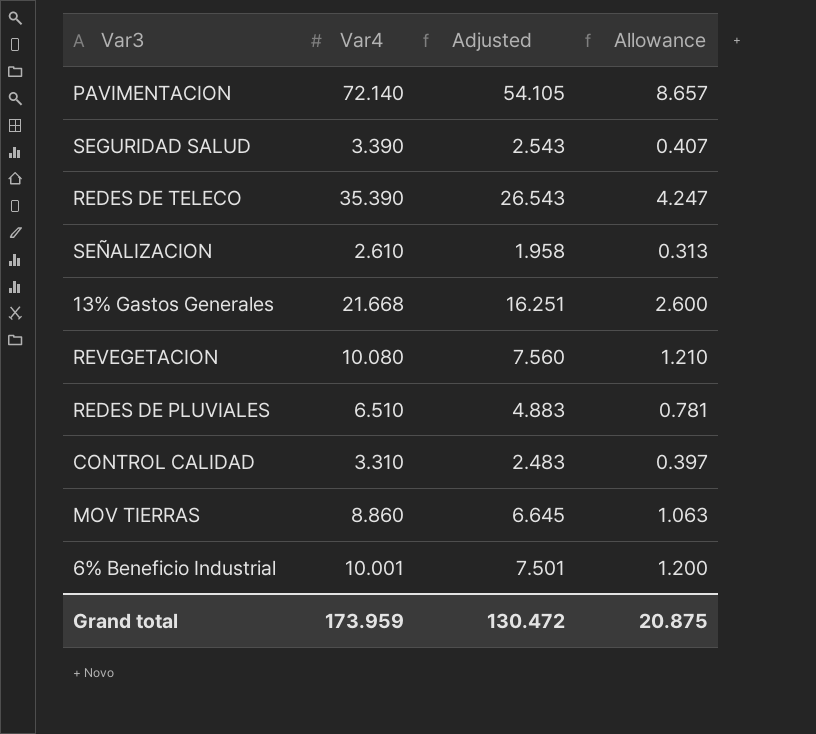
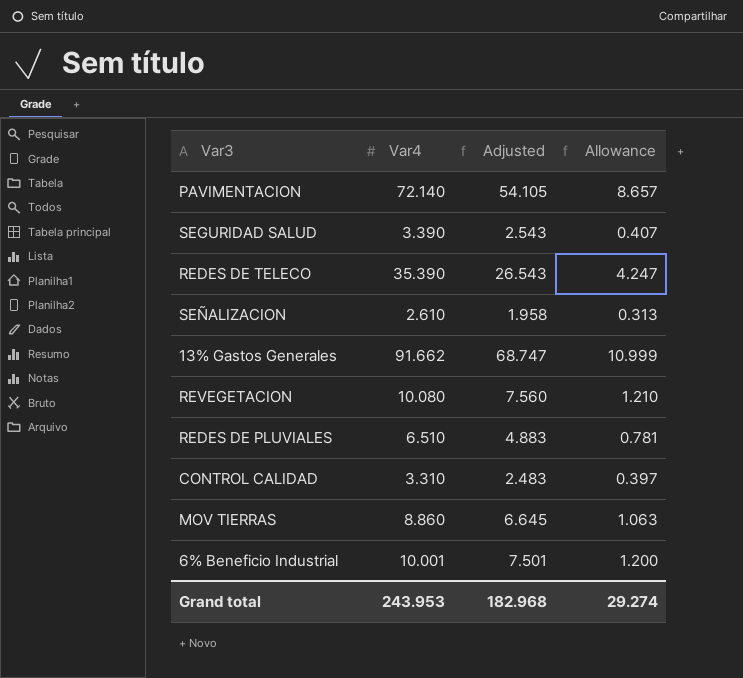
13% Gastos Generales | Var4: 21.668 -> 91.662
13% Gastos Generales | Adjusted: 16.251 -> 68.747
13% Gastos Generales | Allowance: 2.600 -> 10.999
Grand total | Var4: 173.959 -> 243.953
Grand total | Adjusted: 130.472 -> 182.968
Grand total | Allowance: 20.875 -> 29.274

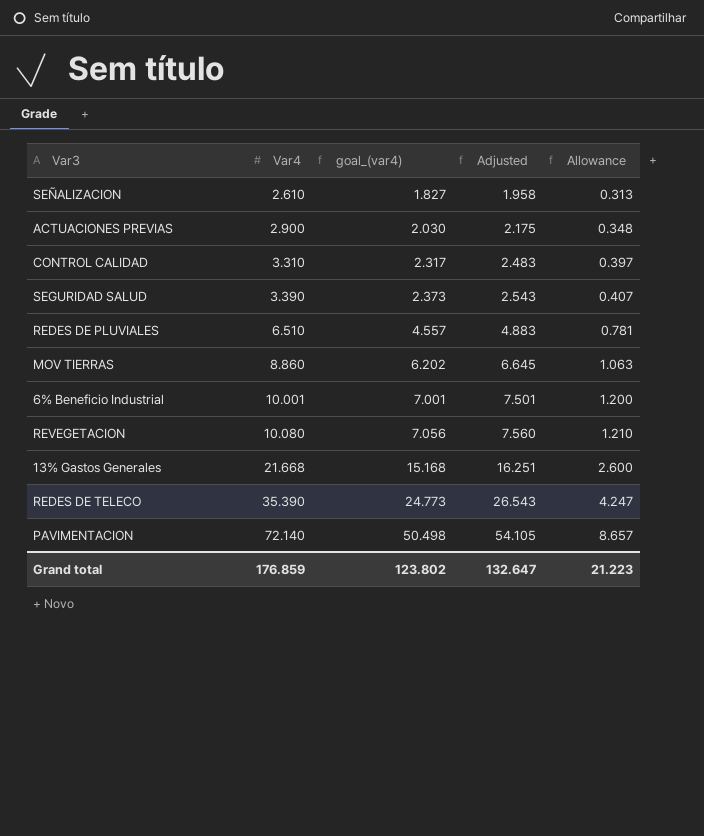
row order: none -> Var4 ascending
column goal_(var4) | formula: none -> [Var4] * 0.7
row ACTUACIONES PREVIAS: none -> 2.900 | 2.030 | 2.175 | 0.348
13% Gastos Generales | Var4: 91.662 -> 21.668
13% Gastos Generales | Adjusted: 68.747 -> 16.251
13% Gastos Generales | Allowance: 10.999 -> 2.600
Grand total | Var4: 243.953 -> 176.859
Grand total | Adjusted: 182.968 -> 132.647
Grand total | Allowance: 29.274 -> 21.223

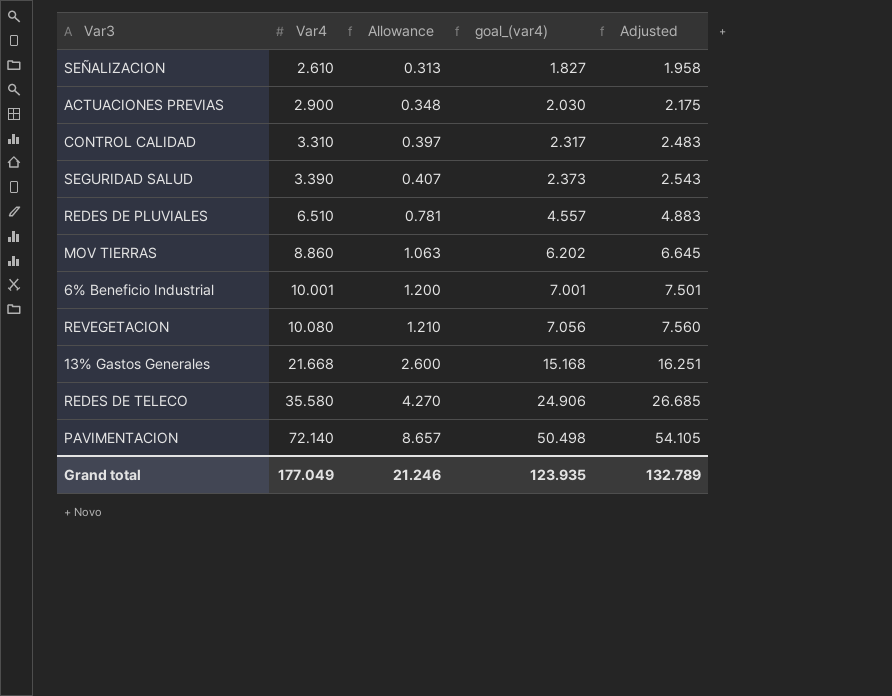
column Allowance | position: 5 -> 3
REDES DE TELECO | Var4: 35.390 -> 35.580
REDES DE TELECO | Allowance: 4.247 -> 4.270
REDES DE TELECO | goal_(var4): 24.773 -> 24.906
REDES DE TELECO | Adjusted: 26.543 -> 26.685
Grand total | Var4: 176.859 -> 177.049
Grand total | Allowance: 21.223 -> 21.246
Grand total | goal_(var4): 123.802 -> 123.935
Grand total | Adjusted: 132.647 -> 132.789

